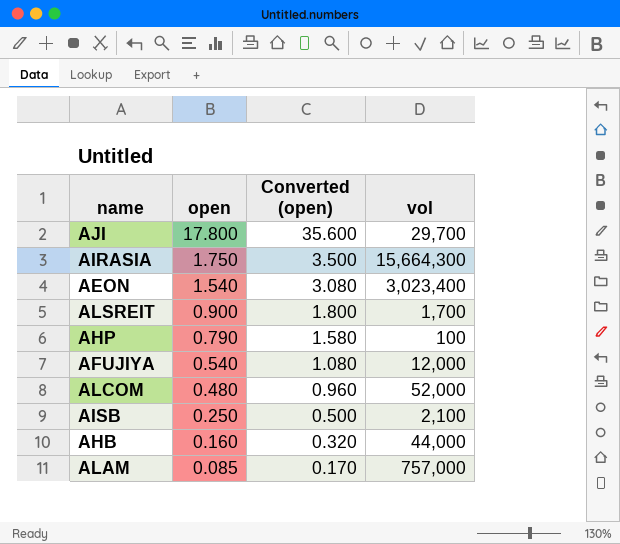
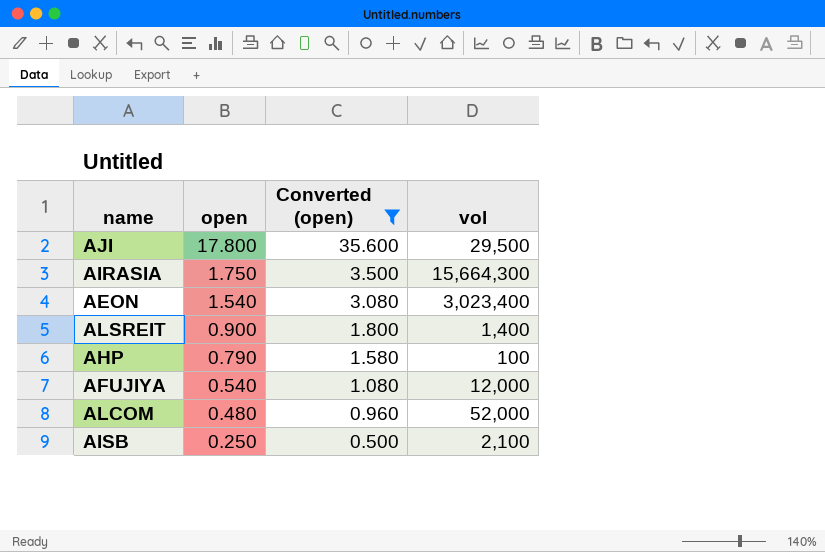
filter: none -> Converted (open) >= 0.500
AJI | vol: 29,700 -> 29,500
ALSREIT | vol: 1,700 -> 1,400

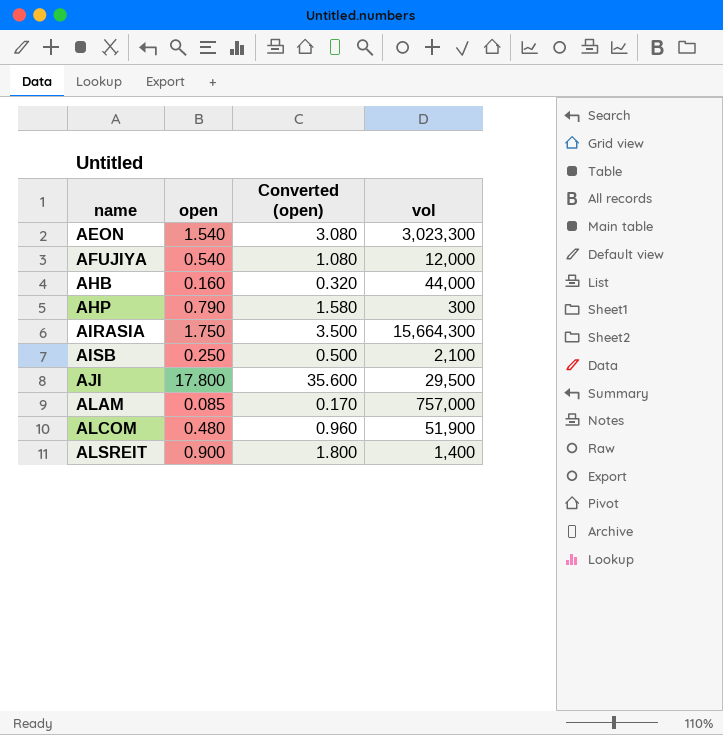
filter: Converted (open) >= 0.500 -> none
row order: open descending -> name ascending
AEON | vol: 3,023,400 -> 3,023,300
AHP | vol: 100 -> 300
ALCOM | vol: 52,000 -> 51,900

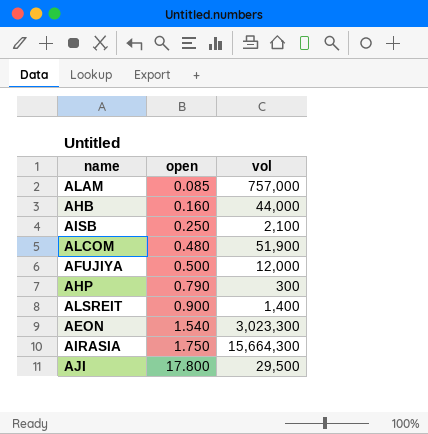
row order: name ascending -> open ascending
column Converted (open) | formula: [open] * 2 -> none
AFUJIYA | open: 0.540 -> 0.500

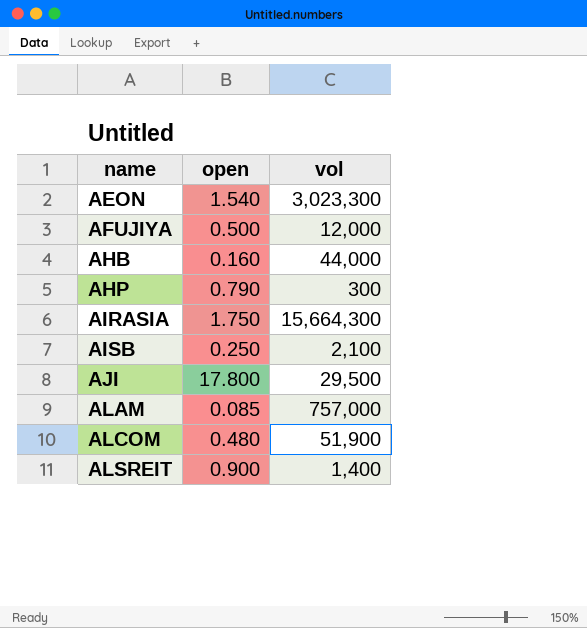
row order: open ascending -> name ascending

